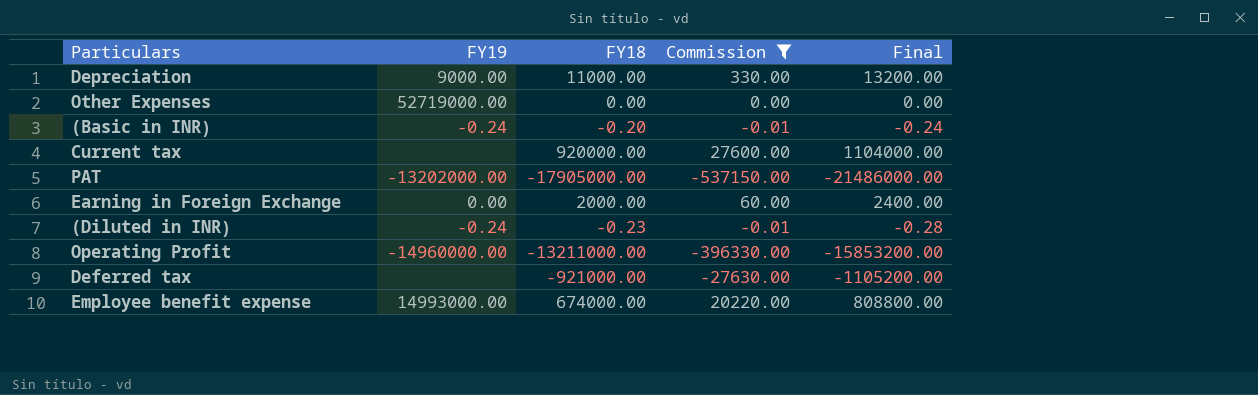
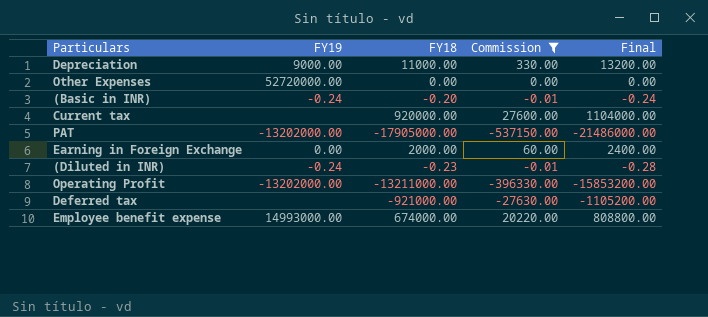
Other Expenses | FY19: 52719000.00 -> 52720000.00
Operating Profit | FY19: -14960000.00 -> -13202000.00

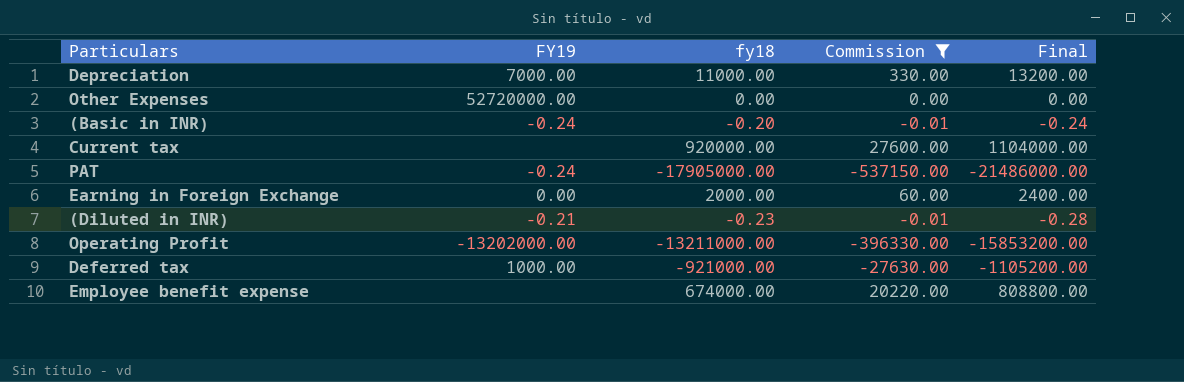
column name: FY18 -> fy18
Depreciation | FY19: 9000.00 -> 7000.00
PAT | FY19: -13202000.00 -> -0.24
(Diluted in INR) | FY19: -0.24 -> -0.21
Deferred tax | FY19: none -> 1000.00
Employee benefit expense | FY19: 14993000.00 -> none

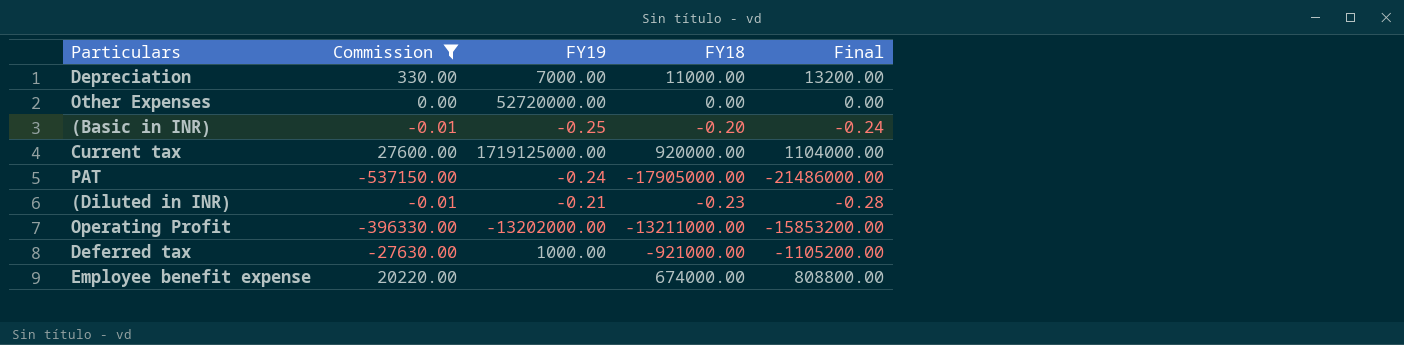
column Commission | position: 4 -> 2
column name: fy18 -> FY18
row Earning in Foreign Exchange: 0.00 | 2000.00 | 60.00 | 2400.00 -> none
(Basic in INR) | FY19: -0.24 -> -0.25
Current tax | FY19: none -> 1719125000.00

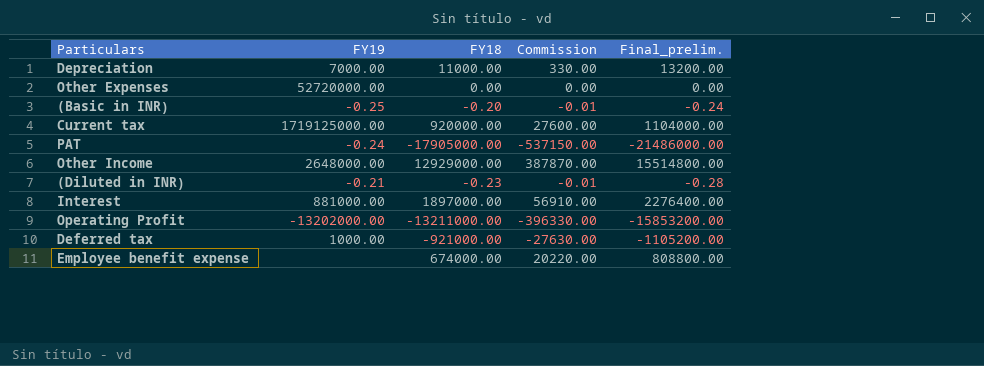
filter: Commission <= 27600.00 -> none
column Commission | position: 2 -> 4
column name: Final -> Final_prelim.

